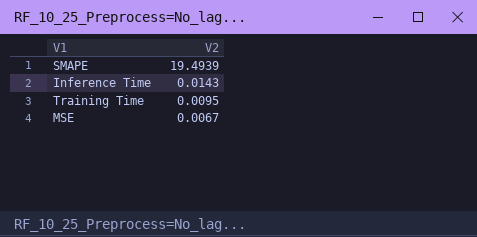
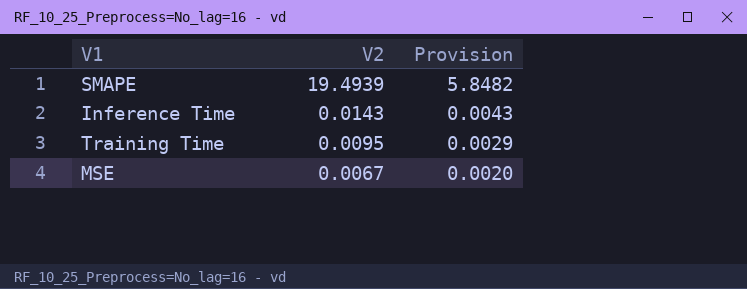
column Provision | formula: none -> [V2] * 0.3

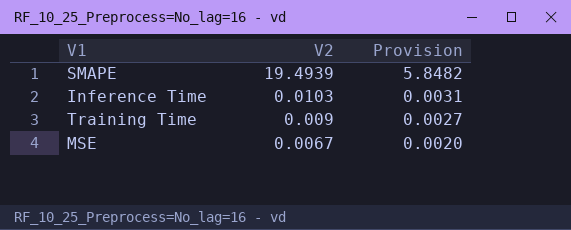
Inference Time | V2: 0.0143 -> 0.0103
Inference Time | Provision: 0.0043 -> 0.0031
Training Time | V2: 0.0095 -> 0.009
Training Time | Provision: 0.0029 -> 0.0027

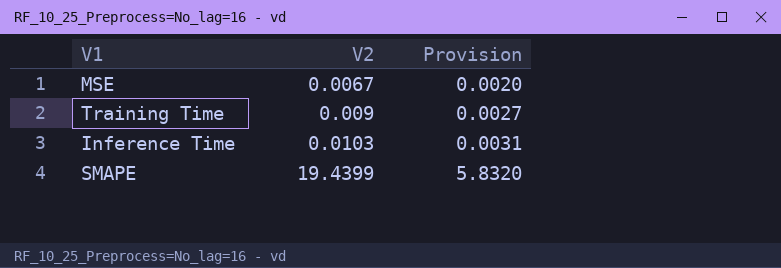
row order: V2 descending -> V2 ascending
SMAPE | V2: 19.4939 -> 19.4399
SMAPE | Provision: 5.8482 -> 5.8320

